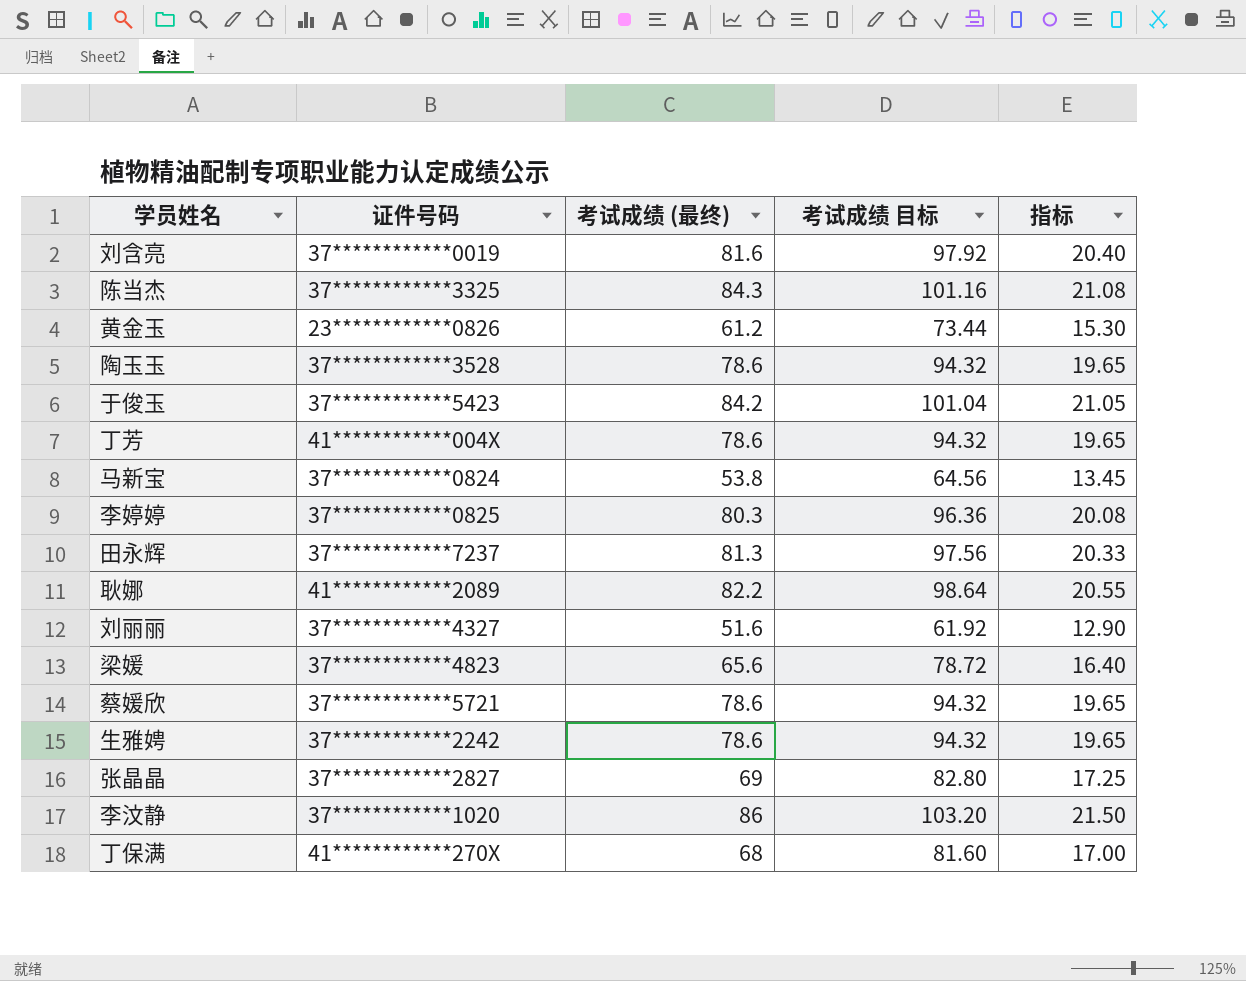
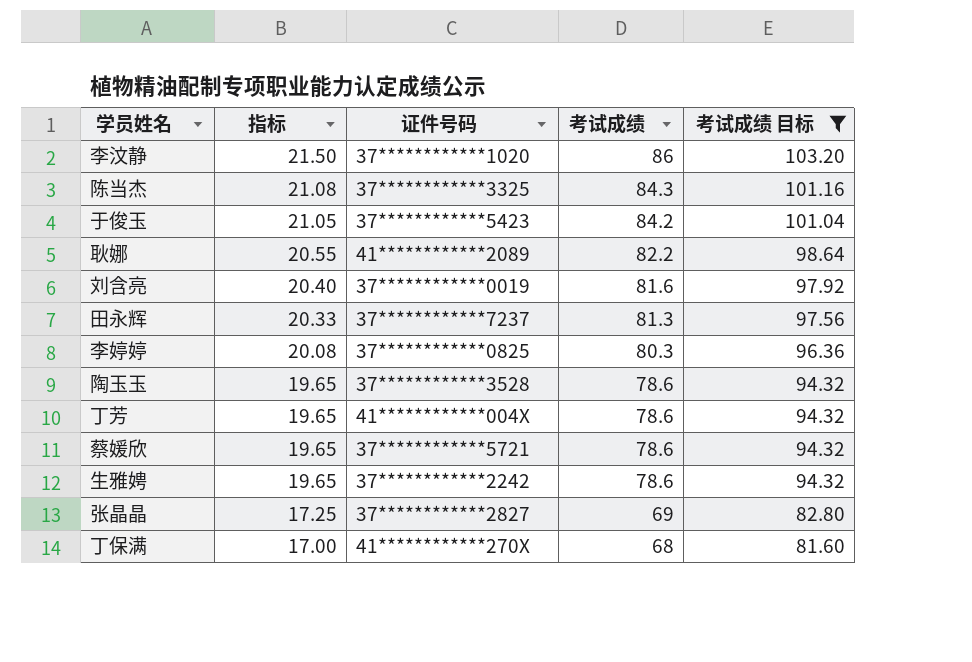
filter: none -> 考试成绩 目标 >= 81.60
row order: none -> 指标 descending
column 指标 | position: 5 -> 2
column name: 考试成绩 (最终) -> 考试成绩

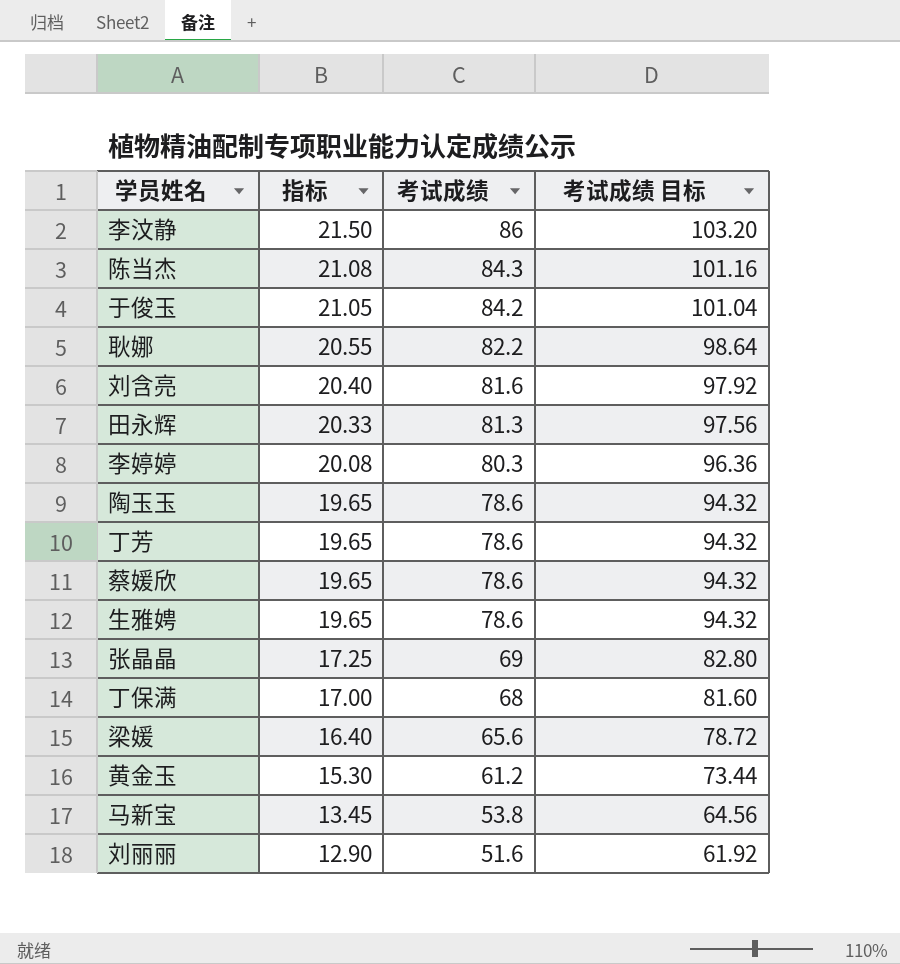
filter: 考试成绩 目标 >= 81.60 -> none
column 证件号码 | position: 3 -> none

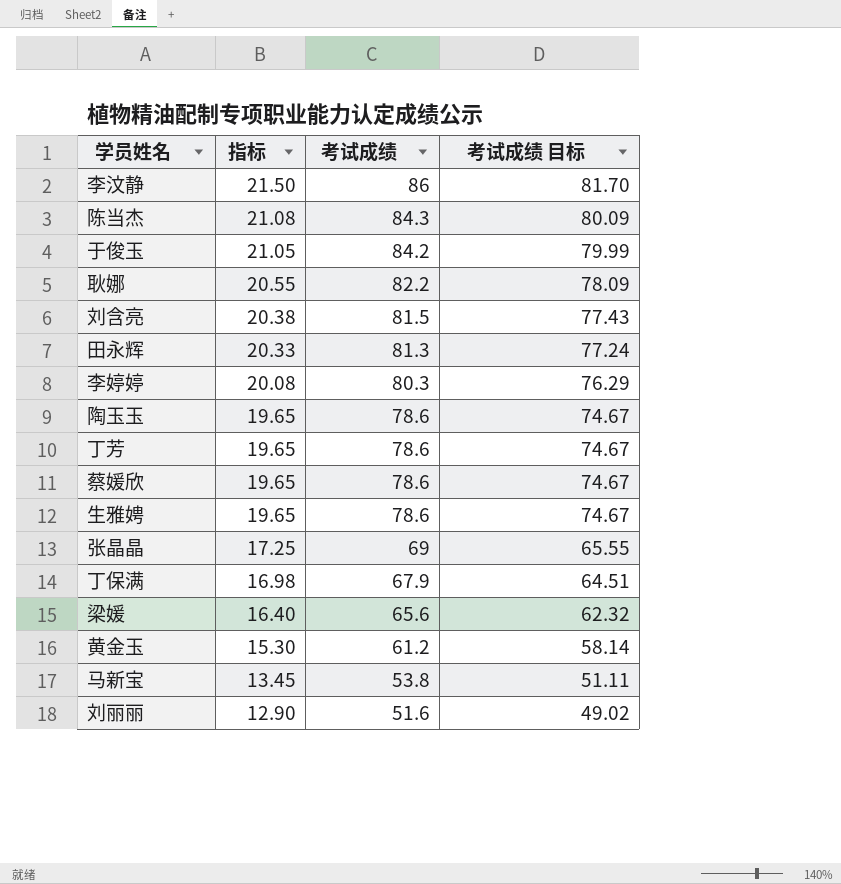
column 考试成绩 目标 | formula: [考试成绩] * 1.2 -> [考试成绩] * 0.95
刘含亮 | 指标: 20.40 -> 20.38
刘含亮 | 考试成绩: 81.6 -> 81.5
丁保满 | 指标: 17.00 -> 16.98
丁保满 | 考试成绩: 68 -> 67.9

